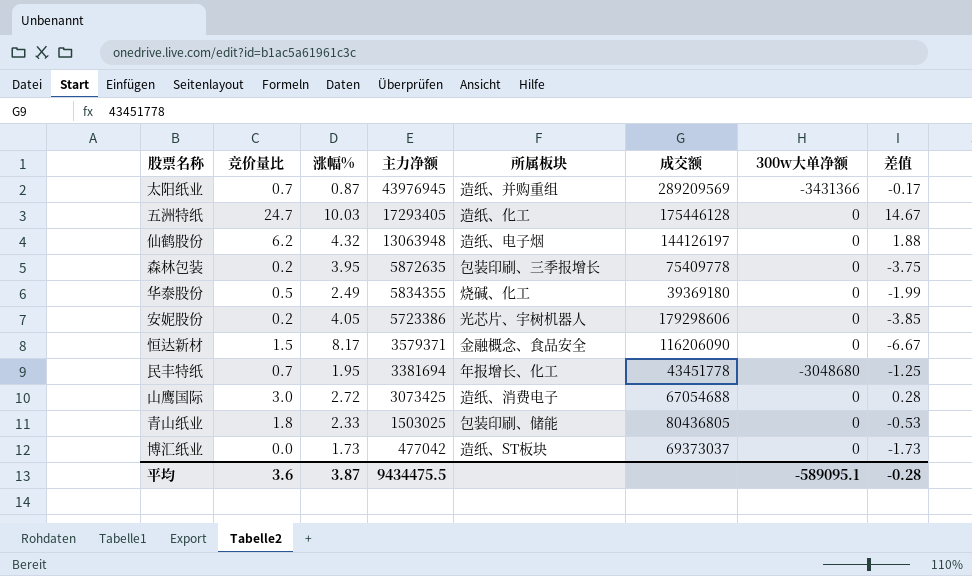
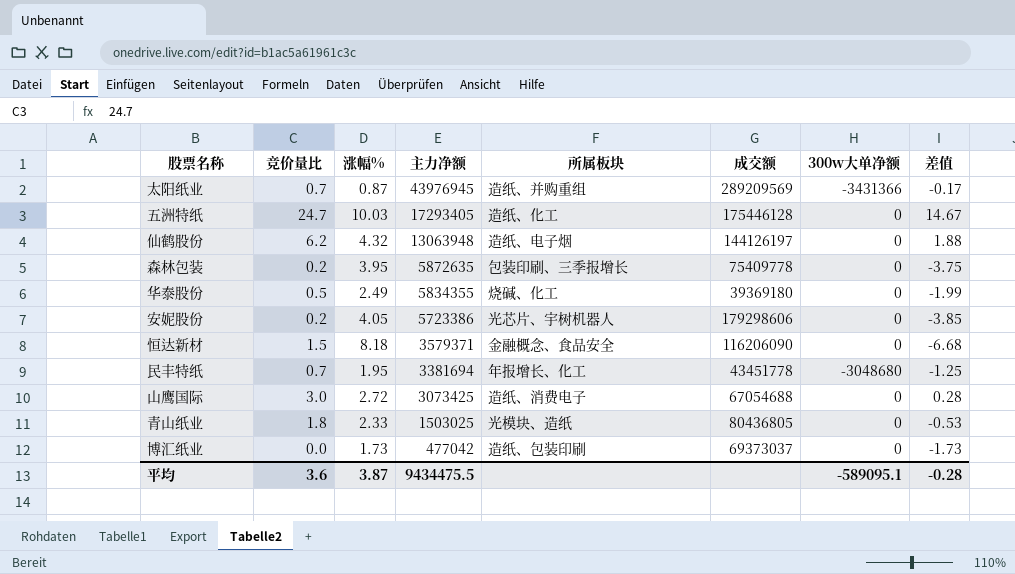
恒达新材 | 涨幅%: 8.17 -> 8.18
恒达新材 | 差值: -6.67 -> -6.68
青山纸业 | 所属板块: 包装印刷、储能 -> 光模块、造纸
博汇纸业 | 所属板块: 造纸、ST板块 -> 造纸、包装印刷

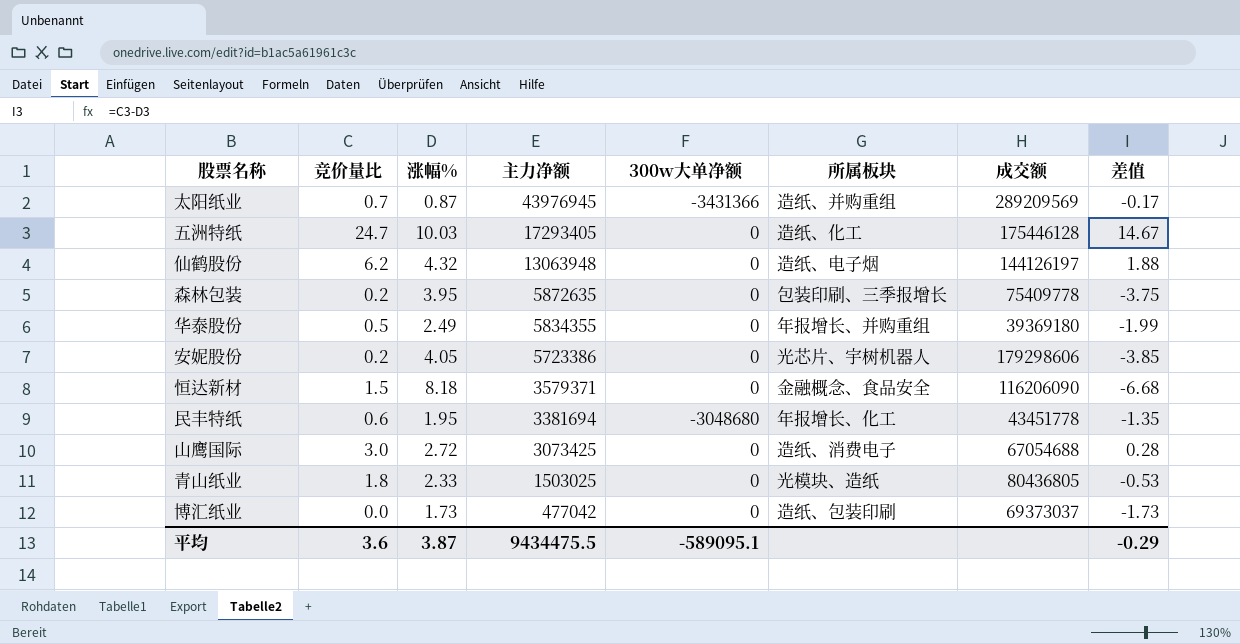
column 300w大单净额 | position: 7 -> 5
华泰股份 | 所属板块: 烧碱、化工 -> 年报增长、并购重组
民丰特纸 | 竞价量比: 0.7 -> 0.6
民丰特纸 | 差值: -1.25 -> -1.35
平均 | 差值: -0.28 -> -0.29

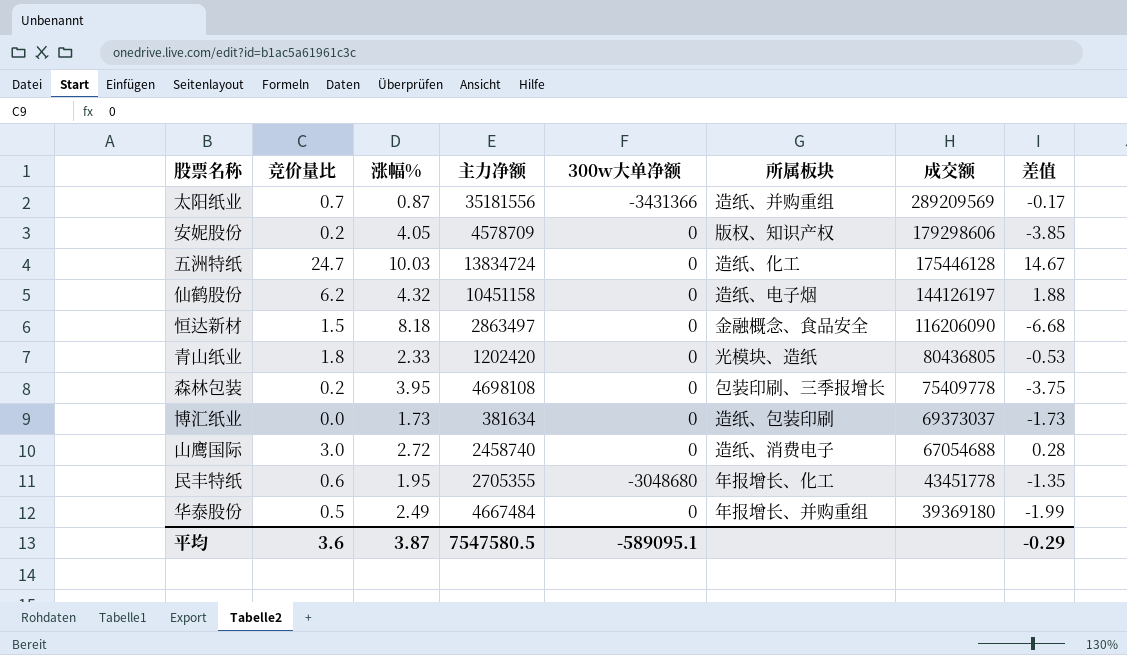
row order: 主力净额 descending -> 成交额 descending
太阳纸业 | 主力净额: 43976945 -> 35181556
安妮股份 | 主力净额: 5723386 -> 4578709
安妮股份 | 所属板块: 光芯片、宇树机器人 -> 版权、知识产权
五洲特纸 | 主力净额: 17293405 -> 13834724
仙鹤股份 | 主力净额: 13063948 -> 10451158
恒达新材 | 主力净额: 3579371 -> 2863497
青山纸业 | 主力净额: 1503025 -> 1202420
森林包装 | 主力净额: 5872635 -> 4698108
博汇纸业 | 主力净额: 477042 -> 381634
山鹰国际 | 主力净额: 3073425 -> 2458740
民丰特纸 | 主力净额: 3381694 -> 2705355
华泰股份 | 主力净额: 5834355 -> 4667484
平均 | 主力净额: 9434475.5 -> 7547580.5

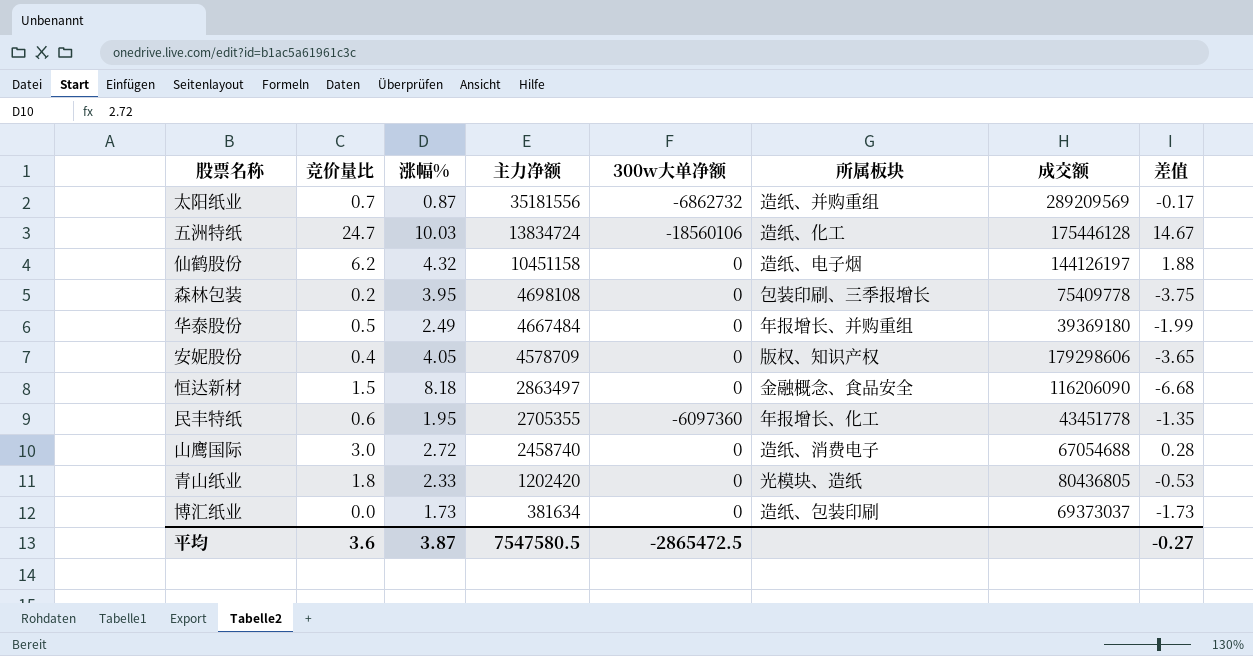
row order: 成交额 descending -> 主力净额 descending
太阳纸业 | 300w大单净额: -3431366 -> -6862732
五洲特纸 | 300w大单净额: 0 -> -18560106
安妮股份 | 竞价量比: 0.2 -> 0.4
安妮股份 | 差值: -3.85 -> -3.65
民丰特纸 | 300w大单净额: -3048680 -> -6097360
平均 | 300w大单净额: -589095.1 -> -2865472.5
平均 | 差值: -0.29 -> -0.27

